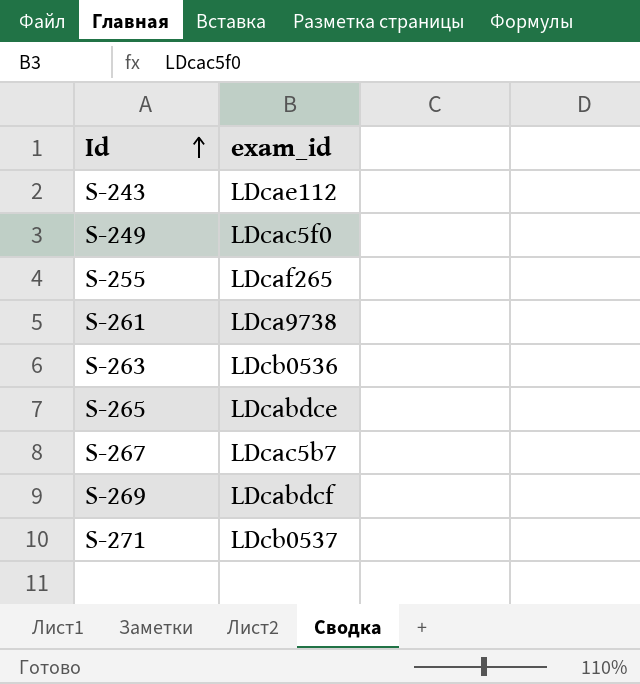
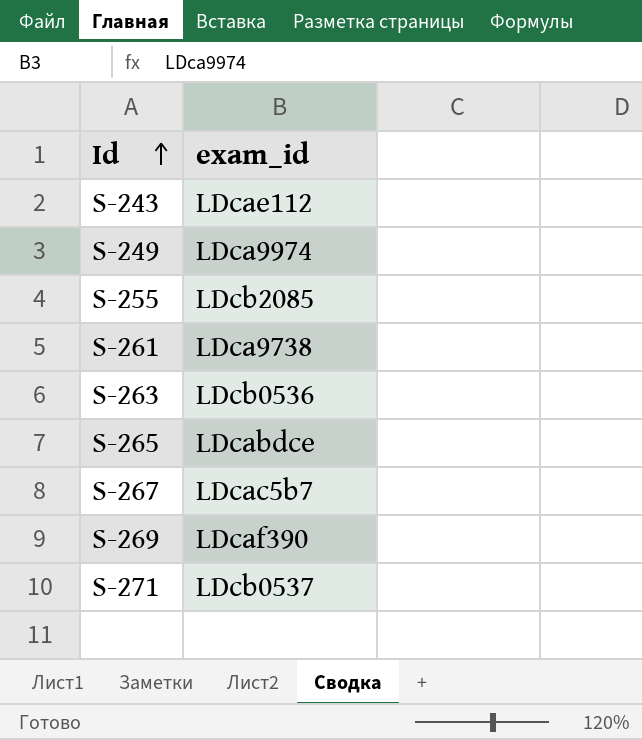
S-249 | exam_id: LDcac5f0 -> LDca9974
S-255 | exam_id: LDcaf265 -> LDcb2085
S-269 | exam_id: LDcabdcf -> LDcaf390

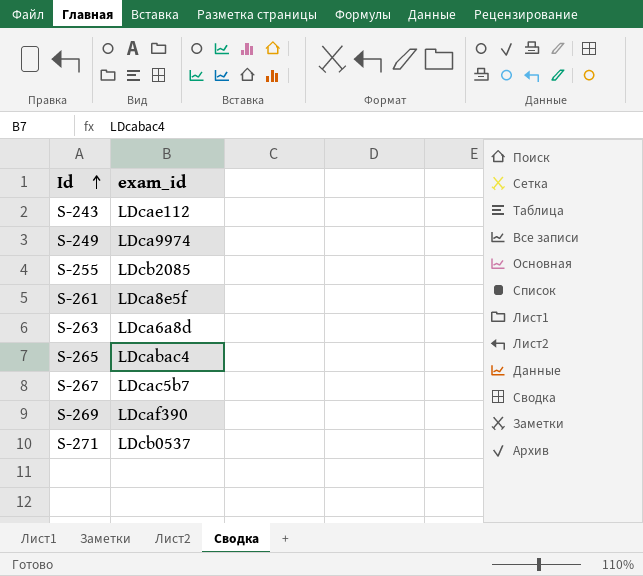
S-261 | exam_id: LDca9738 -> LDca8e5f
S-263 | exam_id: LDcb0536 -> LDca6a8d
S-265 | exam_id: LDcabdce -> LDcabac4

